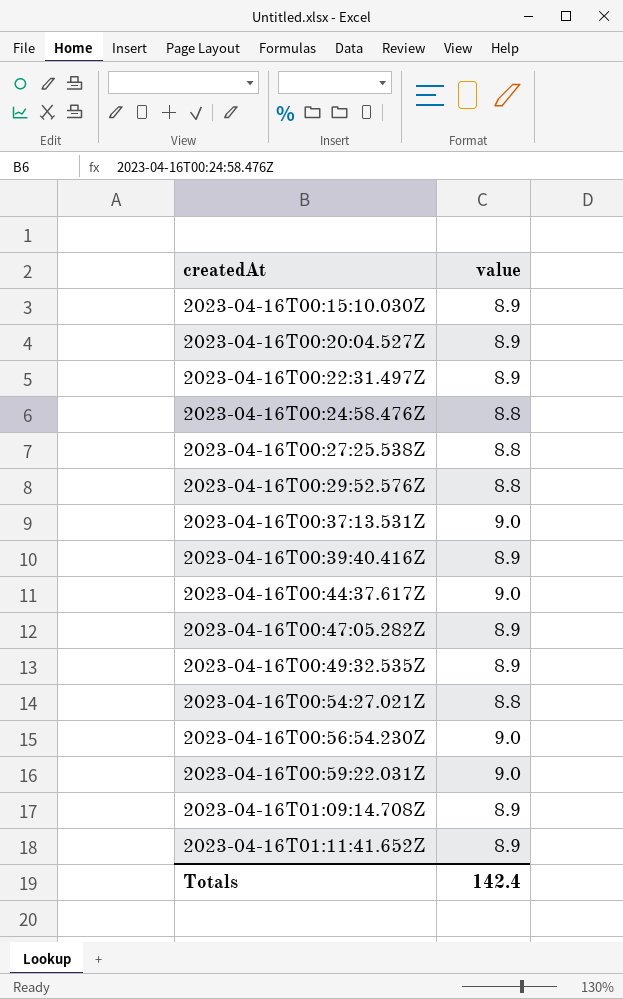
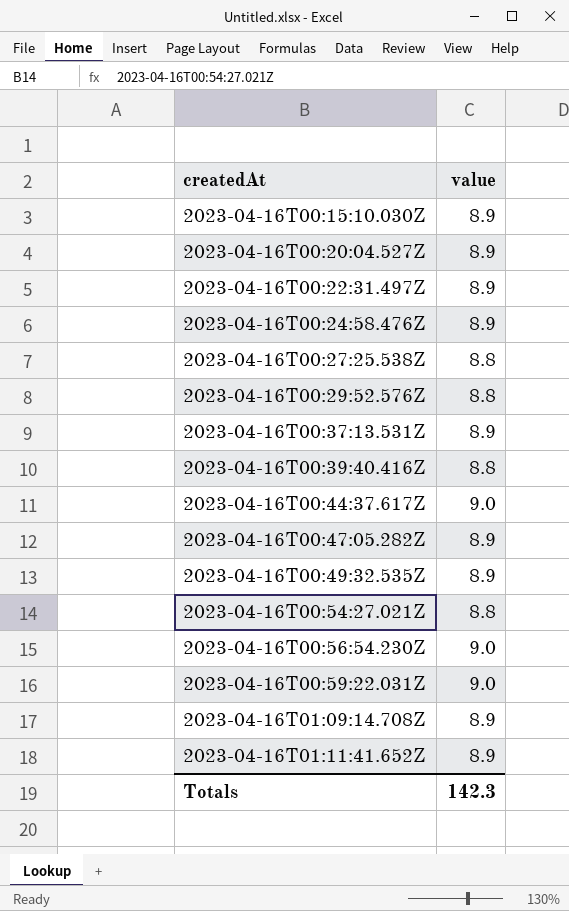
2023-04-16T00:24:58.476Z | value: 8.8 -> 8.9
2023-04-16T00:37:13.531Z | value: 9.0 -> 8.9
2023-04-16T00:39:40.416Z | value: 8.9 -> 8.8
Totals | value: 142.4 -> 142.3

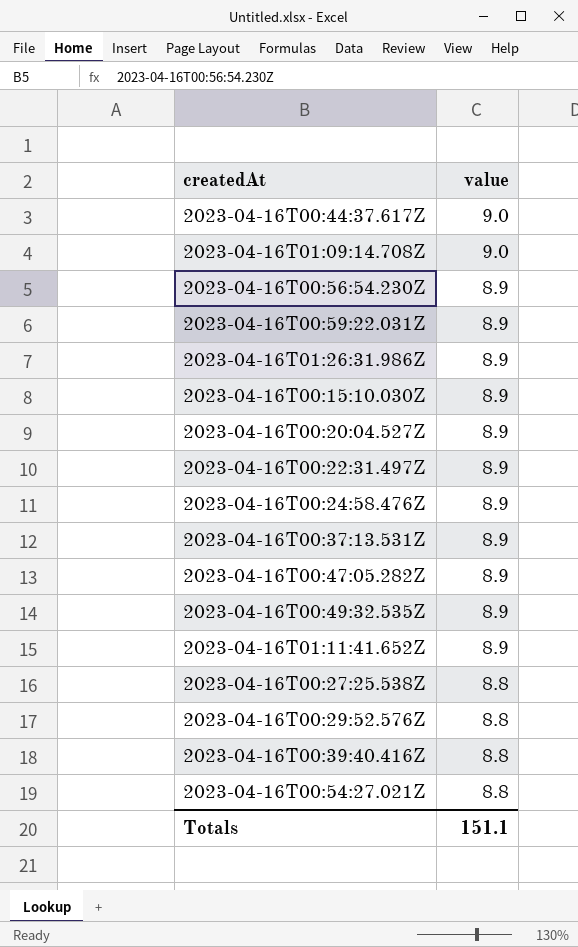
row order: createdAt ascending -> value descending
2023-04-16T01:09:14.708Z | value: 8.9 -> 9.0
2023-04-16T00:56:54.230Z | value: 9.0 -> 8.9
2023-04-16T00:59:22.031Z | value: 9.0 -> 8.9
row 2023-04-16T01:26:31.986Z: none -> 8.9
Totals | value: 142.3 -> 151.1

